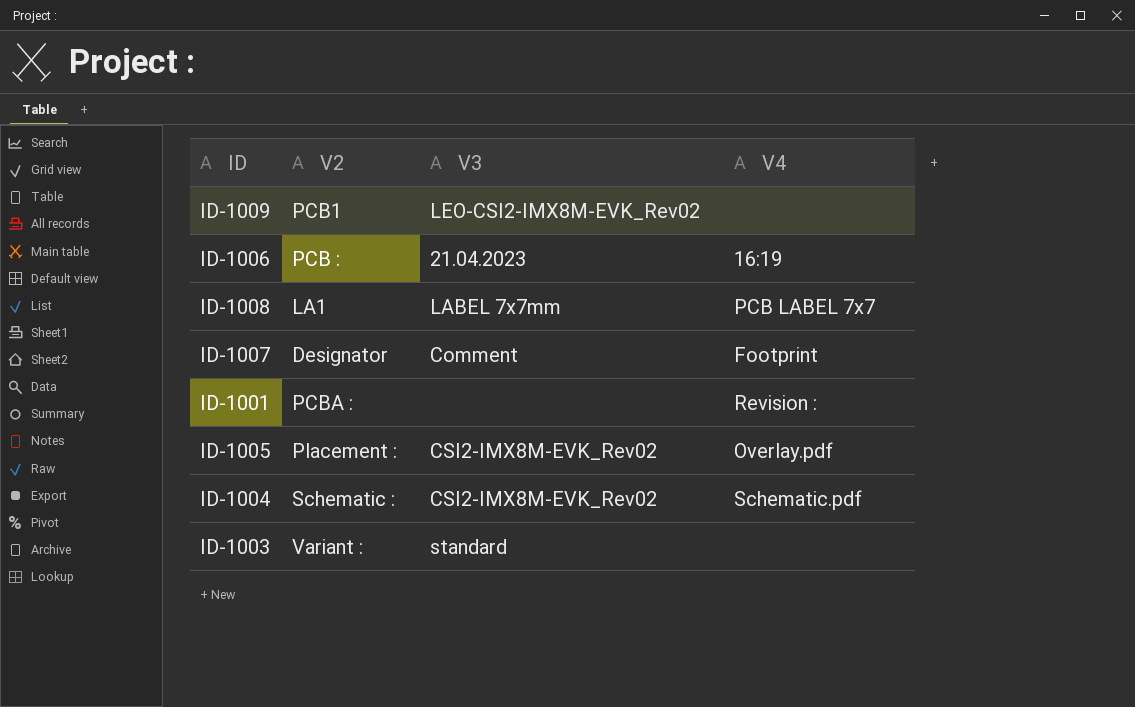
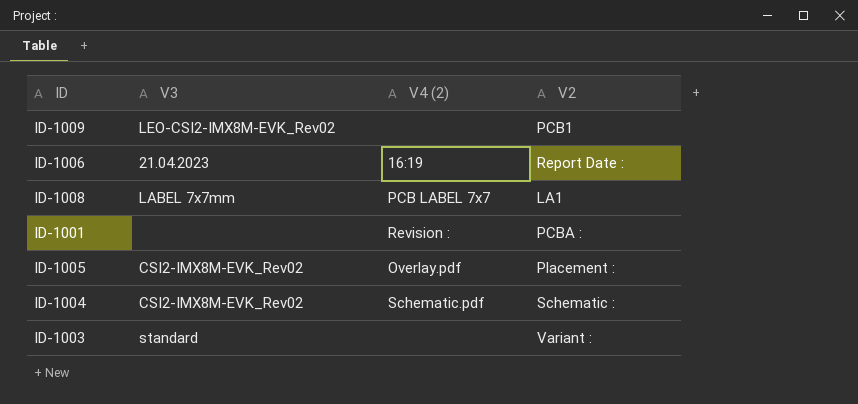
column name: V4 -> V4 (2)
column V2 | position: 2 -> 4
row ID-1007: Designator | Comment | Footprint -> none
ID-1006 | V2: PCB : -> Report Date :

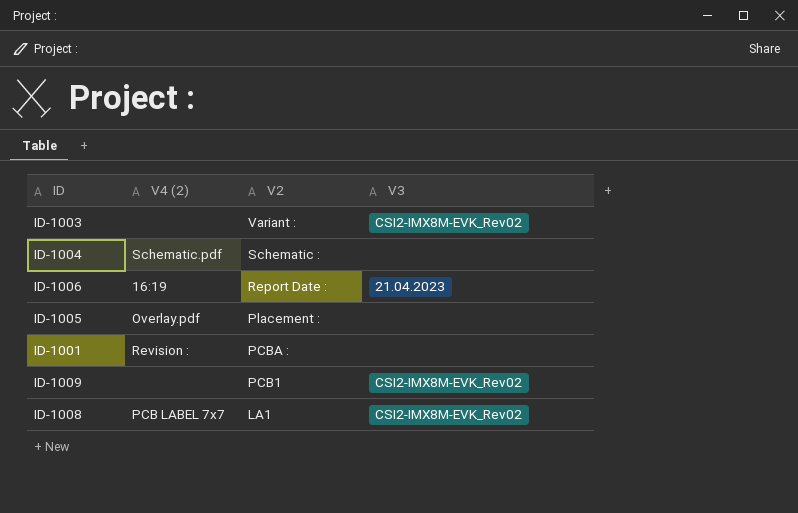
row order: none -> V2 descending
column V3 | position: 2 -> 4
ID-1003 | V3: standard -> CSI2-IMX8M-EVK_Rev02
ID-1004 | V3: CSI2-IMX8M-EVK_Rev02 -> none
ID-1005 | V3: CSI2-IMX8M-EVK_Rev02 -> none
ID-1009 | V3: LEO-CSI2-IMX8M-EVK_Rev02 -> CSI2-IMX8M-EVK_Rev02
ID-1008 | V3: LABEL 7x7mm -> CSI2-IMX8M-EVK_Rev02

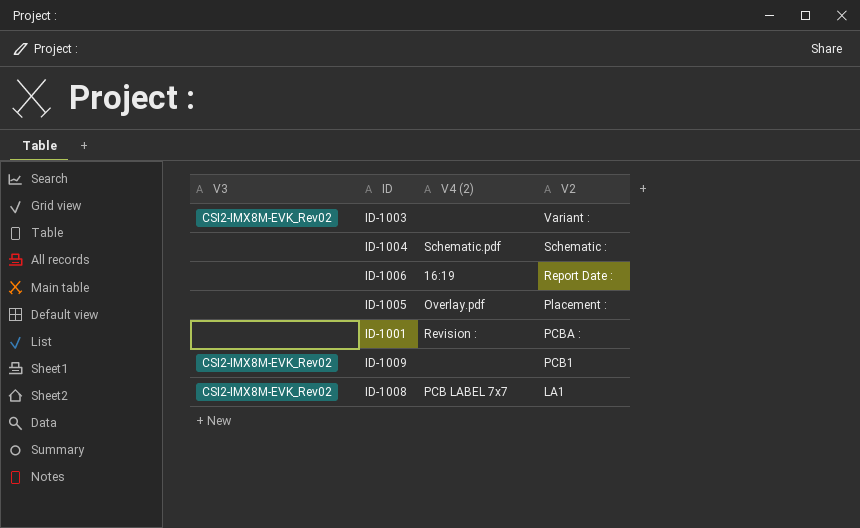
column V3 | position: 4 -> 1
ID-1006 | V3: 21.04.2023 -> none

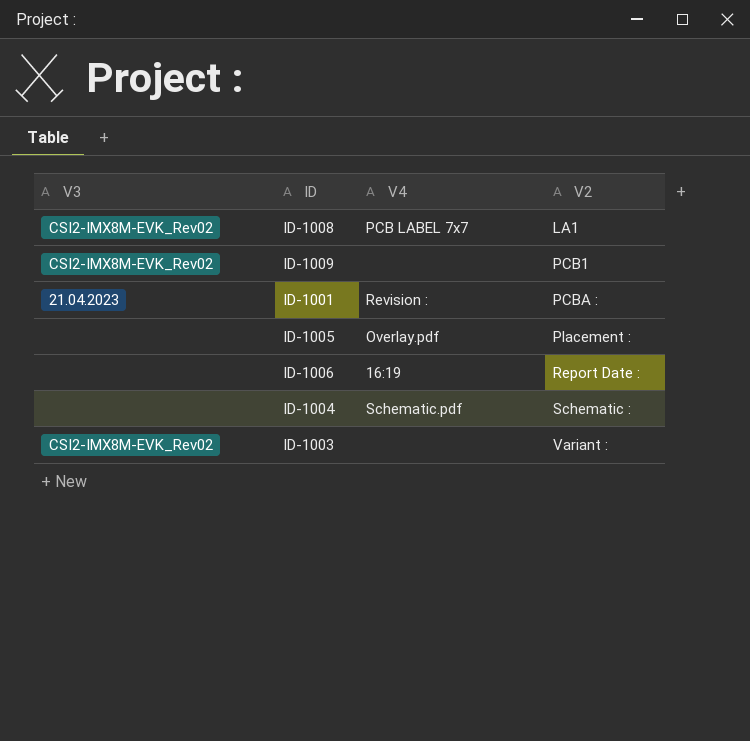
row order: V2 descending -> V2 ascending
column name: V4 (2) -> V4
ID-1001 | V3: none -> 21.04.2023

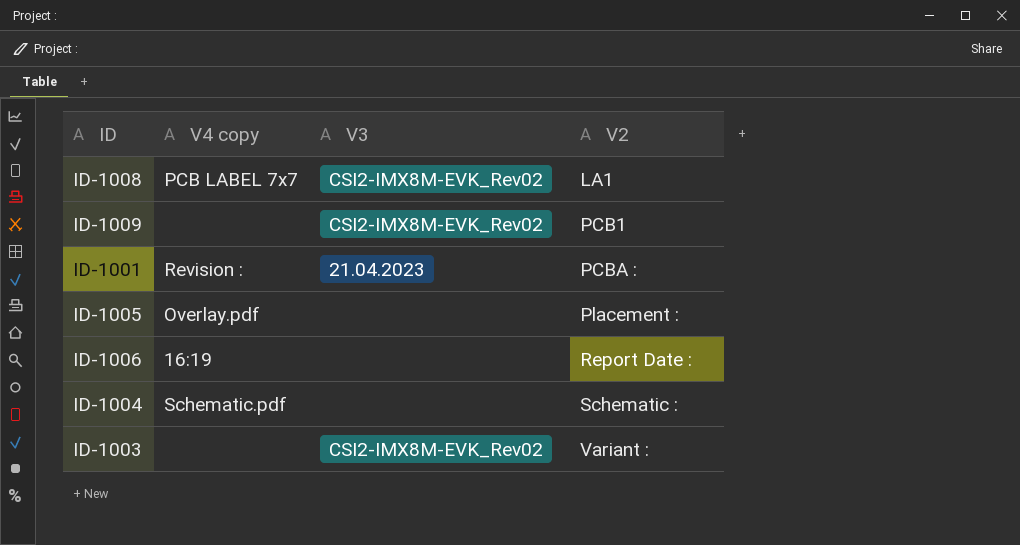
column name: V4 -> V4 copy
column V3 | position: 1 -> 3

